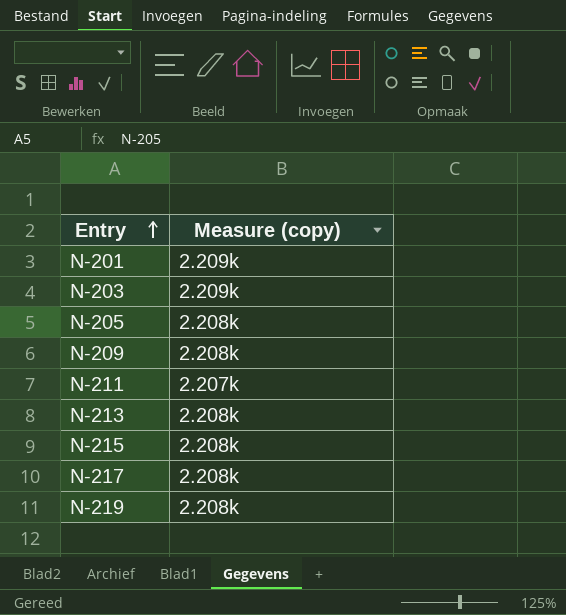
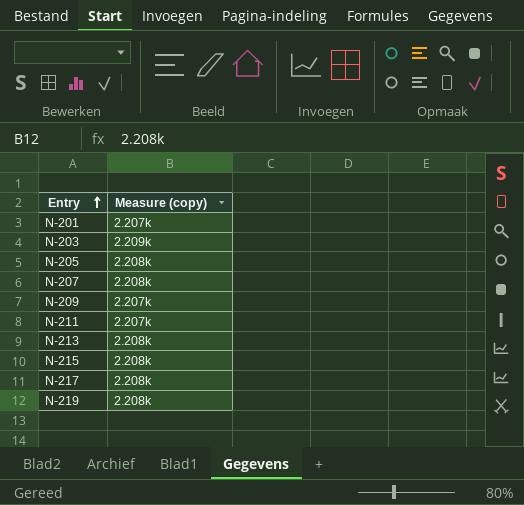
N-201 | Measure (copy): 2.209k -> 2.207k
row N-207: none -> 2.208k
N-209 | Measure (copy): 2.208k -> 2.207k

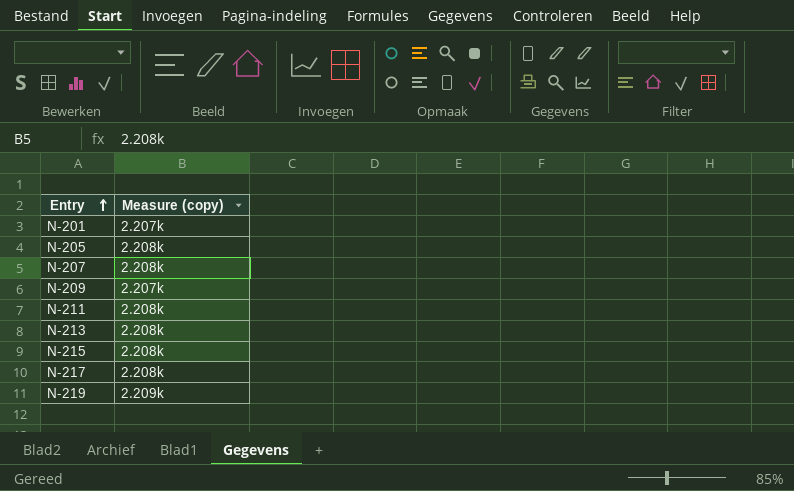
row N-203: 2.209k -> none
N-211 | Measure (copy): 2.207k -> 2.208k
N-219 | Measure (copy): 2.208k -> 2.209k

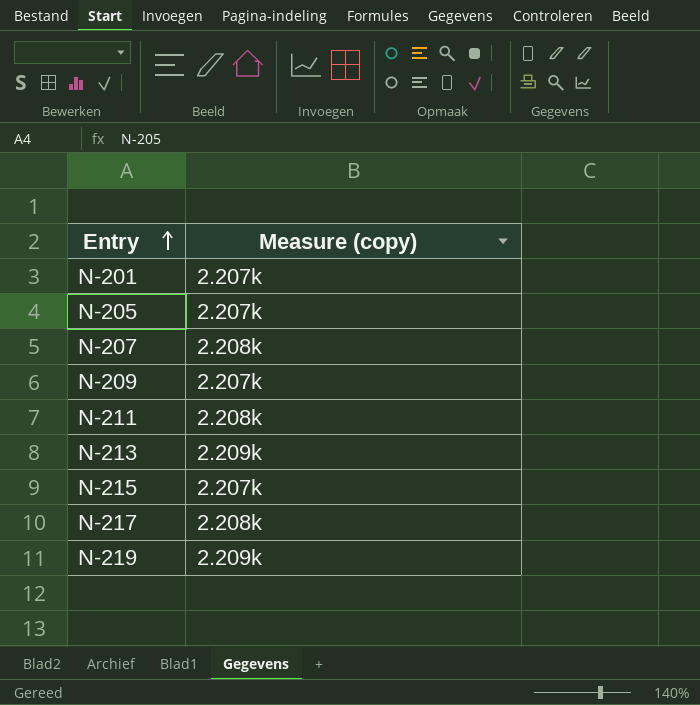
N-205 | Measure (copy): 2.208k -> 2.207k
N-213 | Measure (copy): 2.208k -> 2.209k
N-215 | Measure (copy): 2.208k -> 2.207k

